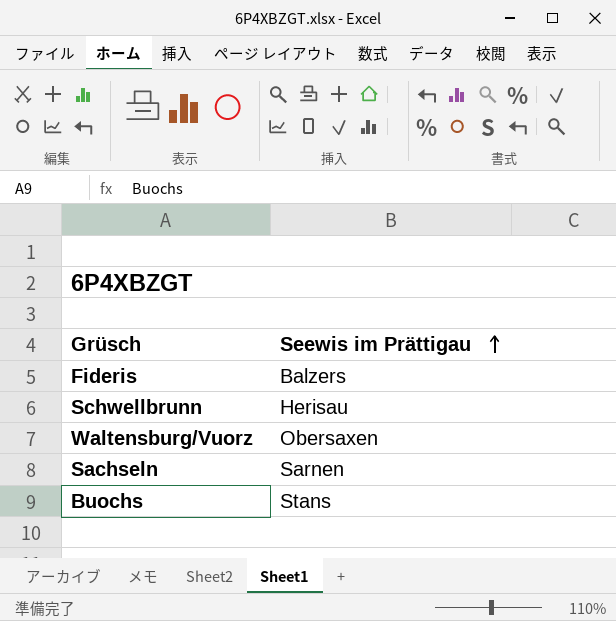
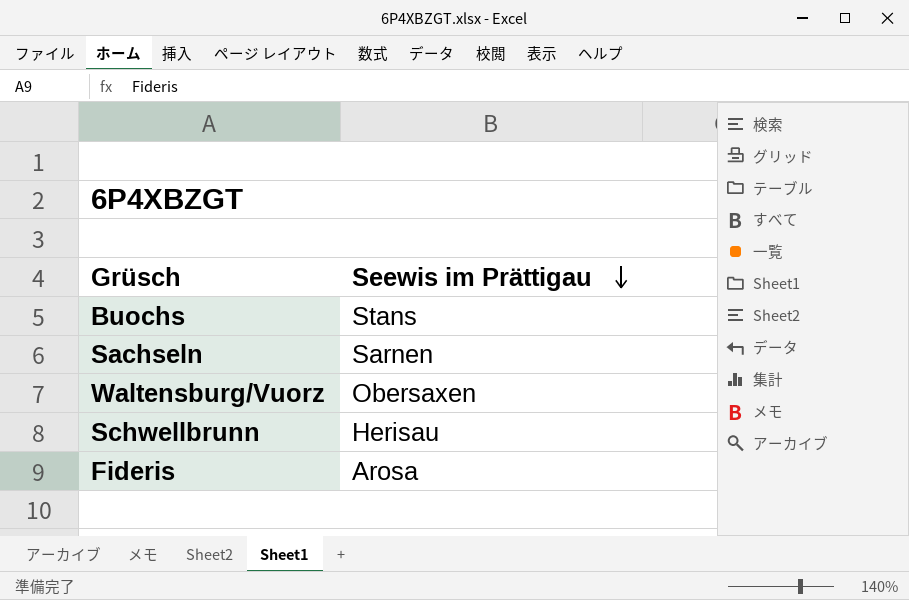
row order: Seewis im Prättigau ascending -> Seewis im Prättigau descending
Fideris | Seewis im Prättigau: Balzers -> Arosa

